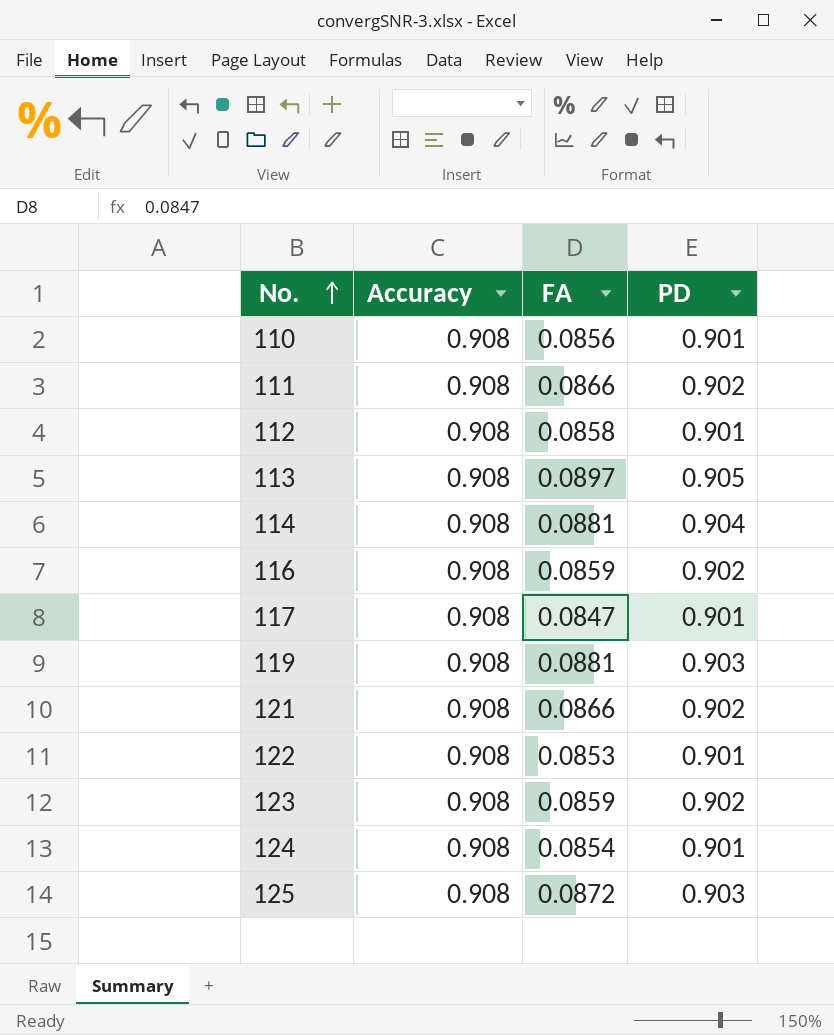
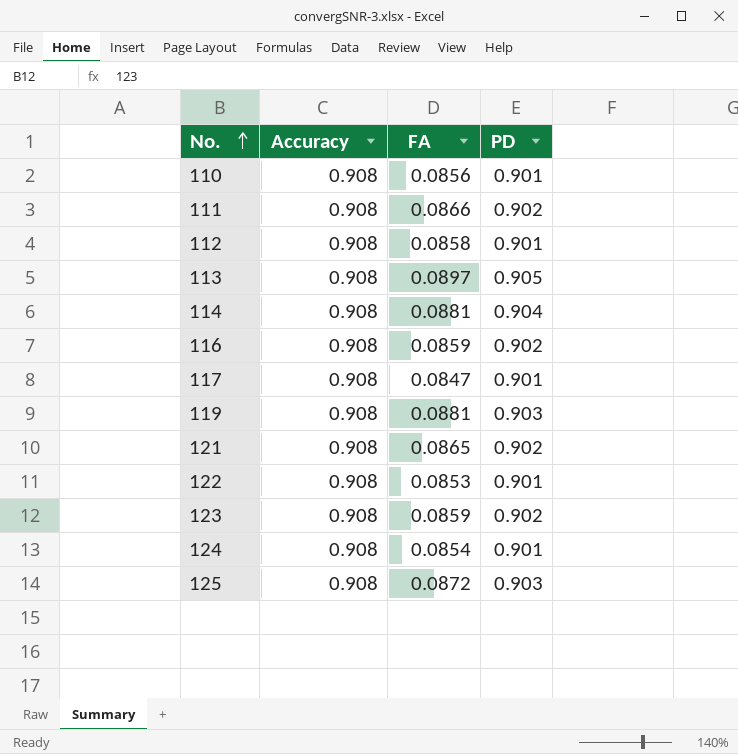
121 | FA: 0.0866 -> 0.0865

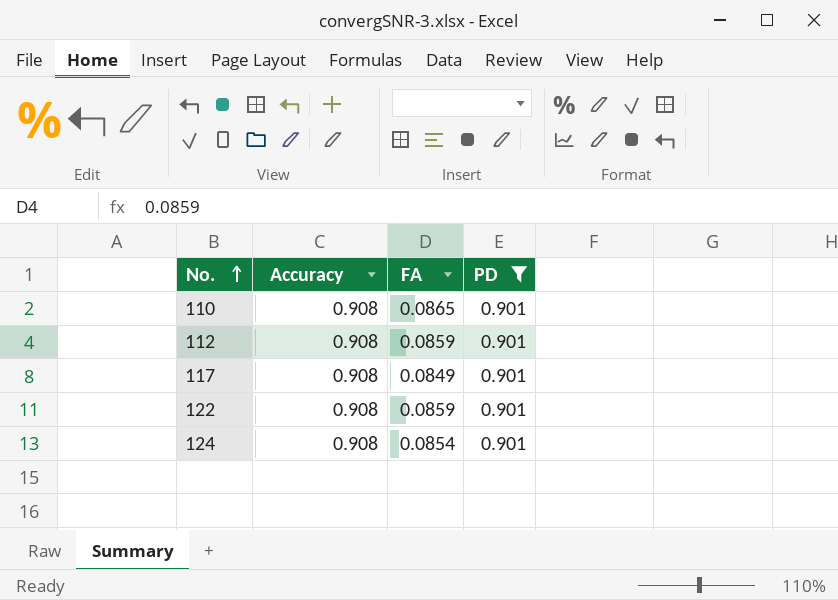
filter: none -> PD = 0.901
110 | FA: 0.0856 -> 0.0865
112 | FA: 0.0858 -> 0.0859
117 | FA: 0.0847 -> 0.0849
122 | FA: 0.0853 -> 0.0859

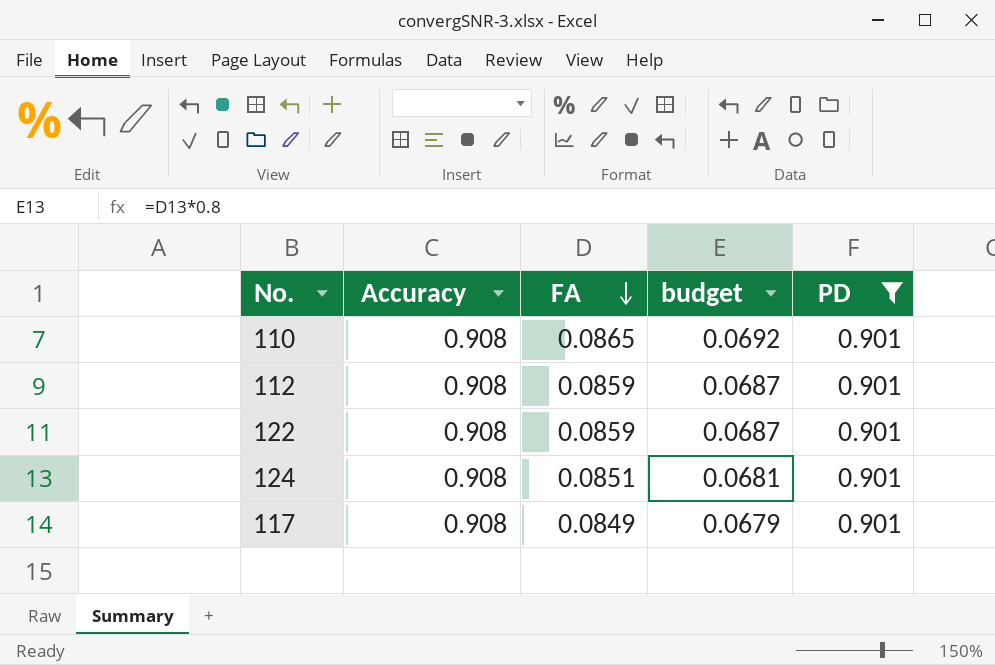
row order: No. ascending -> FA descending
column budget | formula: none -> [FA] * 0.8
124 | FA: 0.0854 -> 0.0851

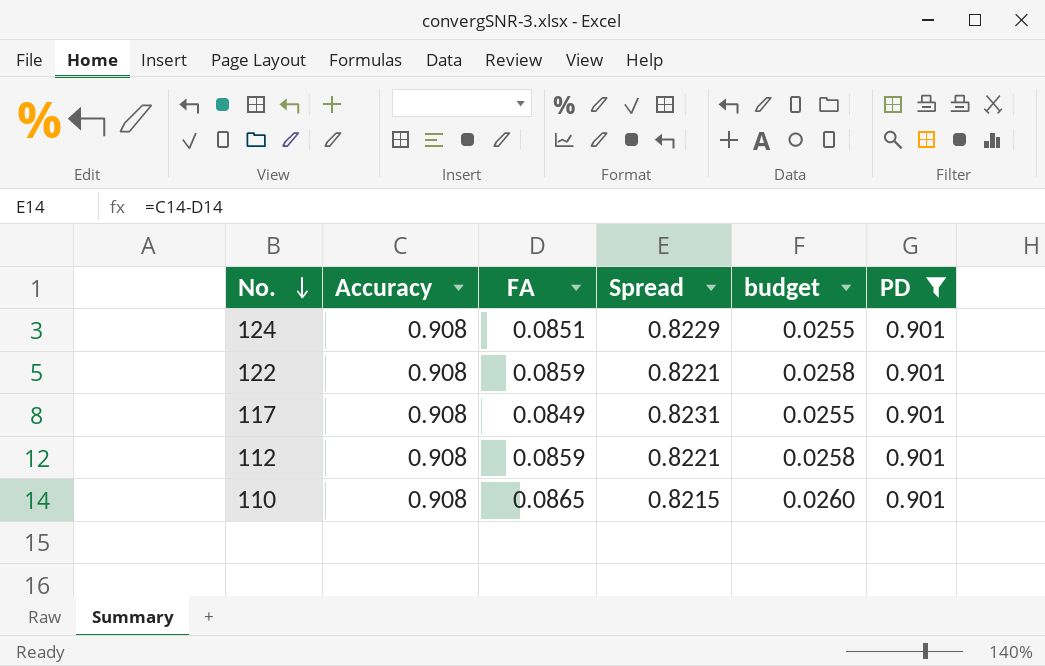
row order: FA descending -> No. descending
column Spread | formula: none -> [Accuracy] - [FA]
column budget | formula: [FA] * 0.8 -> [FA] * 0.3

